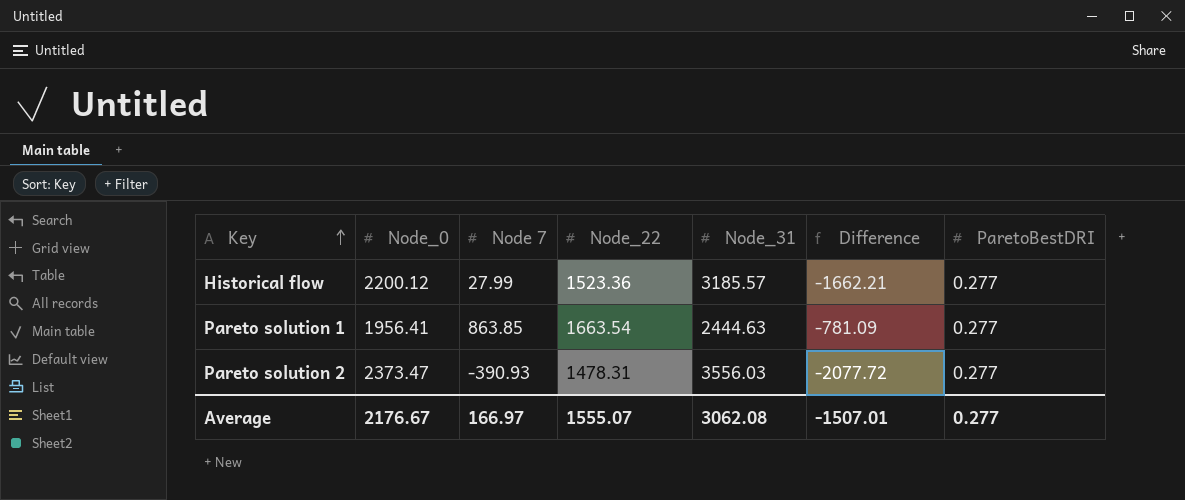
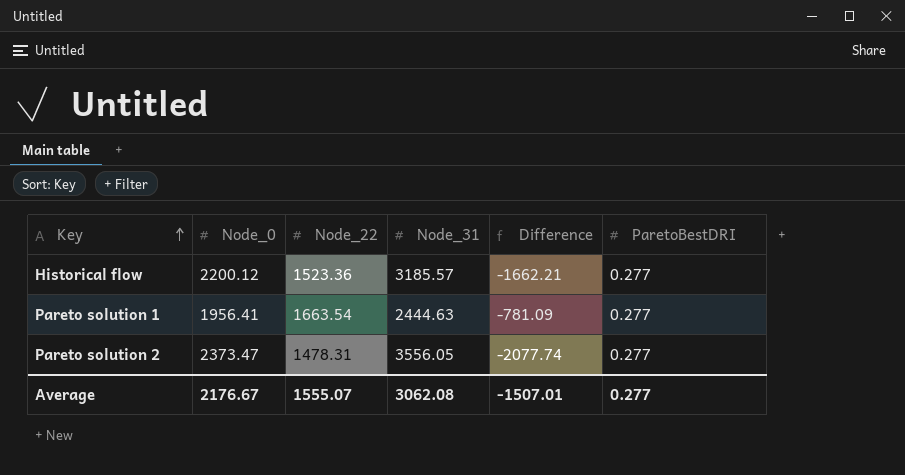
column Node 7 | position: 3 -> none
Pareto solution 2 | Node_31: 3556.03 -> 3556.05
Pareto solution 2 | Difference: -2077.72 -> -2077.74

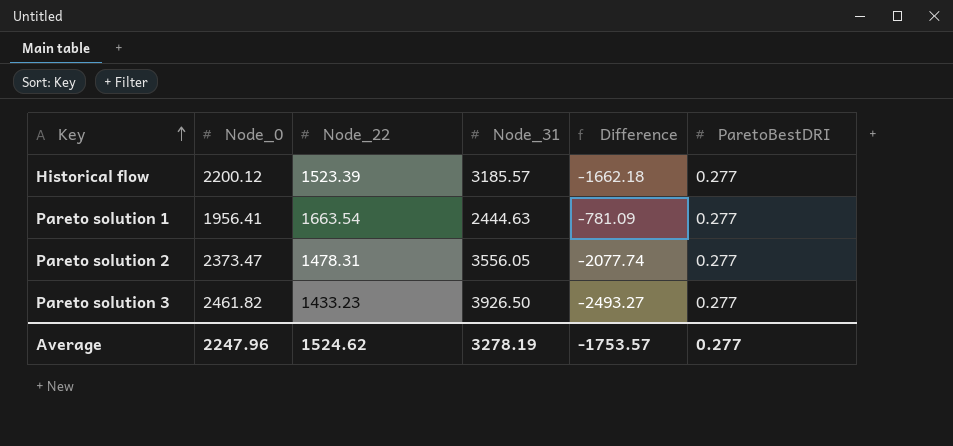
Historical flow | Node_22: 1523.36 -> 1523.39
Historical flow | Difference: -1662.21 -> -1662.18
row Pareto solution 3: none -> 2461.82 | 1433.23 | 3926.50 | -2493.27 | 0.277
Average | Node_0: 2176.67 -> 2247.96
Average | Node_22: 1555.07 -> 1524.62
Average | Node_31: 3062.08 -> 3278.19
Average | Difference: -1507.01 -> -1753.57

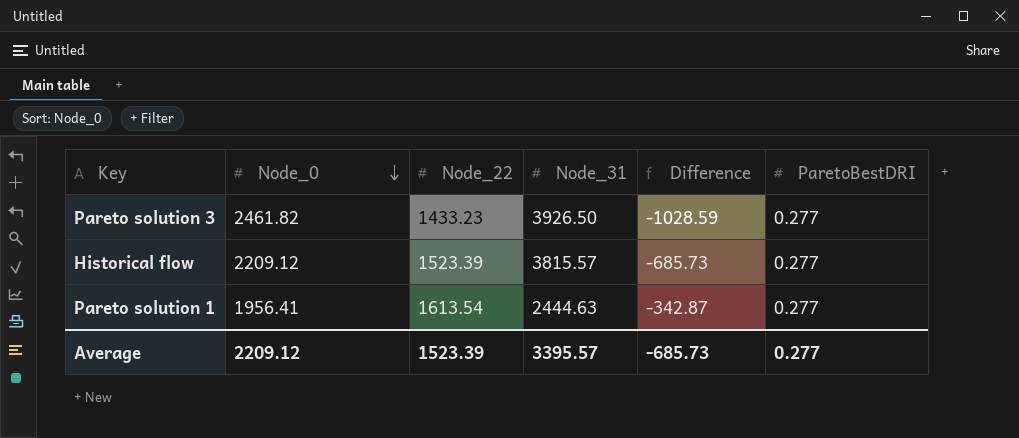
row order: Key ascending -> Node_0 descending
column Difference | formula: [Node_22] - [Node_31] -> [Node_22] - [Node_0]
row Pareto solution 2: 2373.47 | 1478.31 | 3556.05 | -2077.74 | 0.277 -> none
Historical flow | Node_0: 2200.12 -> 2209.12
Historical flow | Node_31: 3185.57 -> 3815.57
Pareto solution 1 | Node_22: 1663.54 -> 1613.54
Average | Node_0: 2247.96 -> 2209.12
Average | Node_22: 1524.62 -> 1523.39
Average | Node_31: 3278.19 -> 3395.57
Average | Difference: -1753.57 -> -685.73

